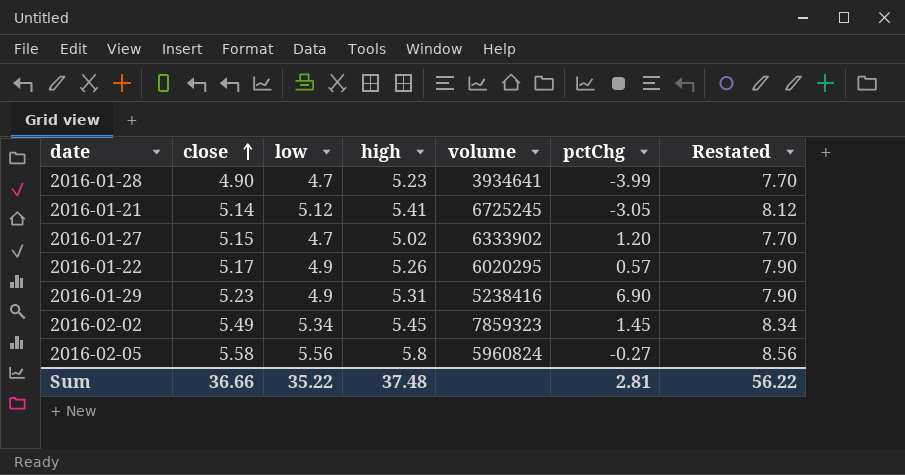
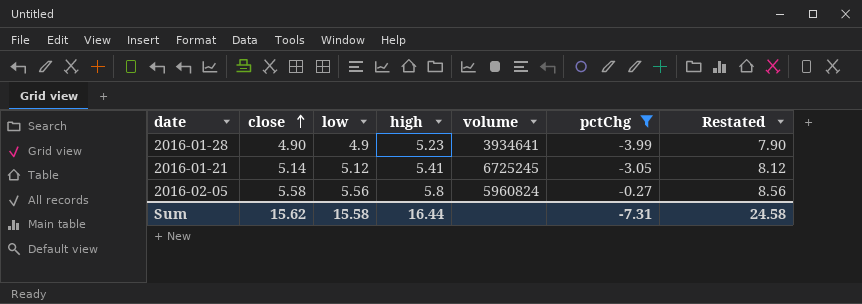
filter: none -> pctChg <= -0.27
2016-01-28 | low: 4.7 -> 4.9
2016-01-28 | Restated: 7.70 -> 7.90
Sum | close: 36.66 -> 15.62
Sum | low: 35.22 -> 15.58
Sum | high: 37.48 -> 16.44
Sum | pctChg: 2.81 -> -7.31
Sum | Restated: 56.22 -> 24.58

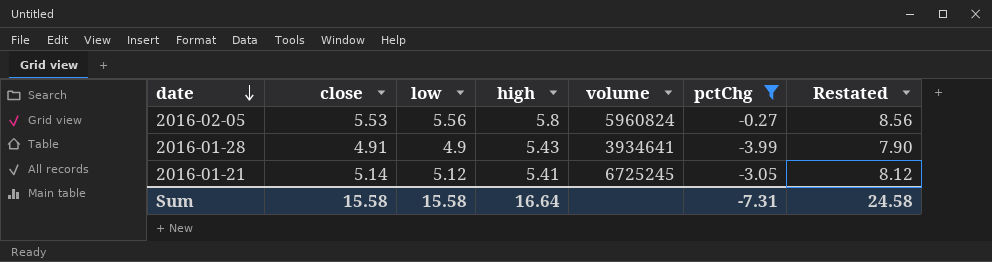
row order: close ascending -> date descending
2016-02-05 | close: 5.58 -> 5.53
2016-01-28 | close: 4.90 -> 4.91
2016-01-28 | high: 5.23 -> 5.43
Sum | close: 15.62 -> 15.58
Sum | high: 16.44 -> 16.64

